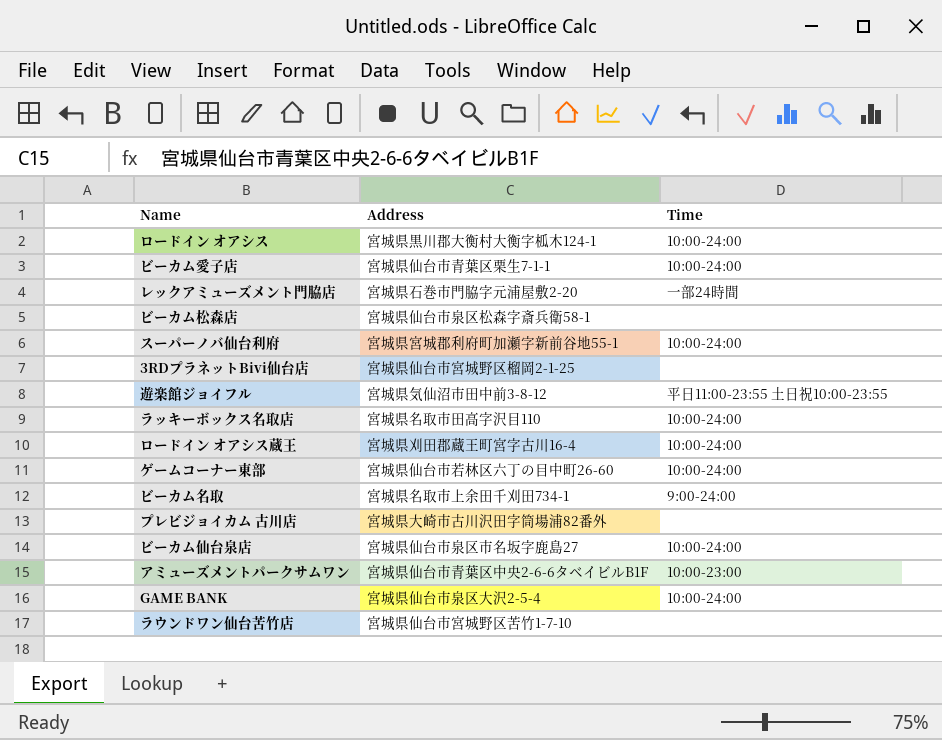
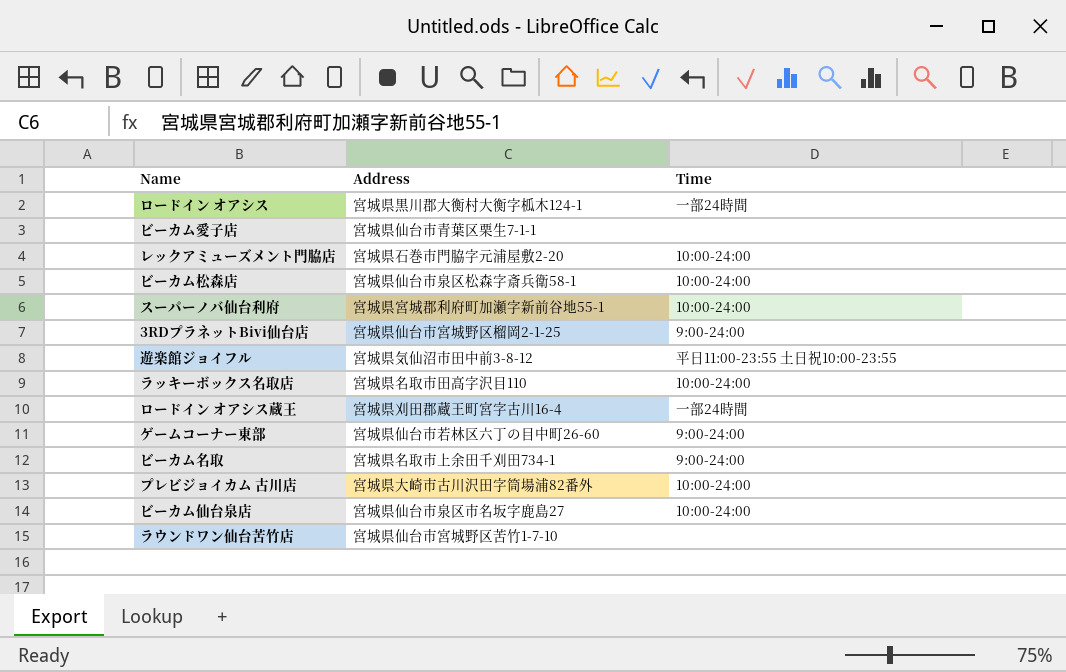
row アミューズメントパークサムワン: 宮城県仙台市青葉区中央2-6-6タベイビルB1F | 10:00-23:00 -> none
row GAME BANK: 宮城県仙台市泉区大沢2-5-4 | 10:00-24:00 -> none
ロードイン オアシス | Time: 10:00-24:00 -> 一部24時間
ビーカム愛子店 | Time: 10:00-24:00 -> none
レックアミューズメント門脇店 | Time: 一部24時間 -> 10:00-24:00
ビーカム松森店 | Time: none -> 10:00-24:00
3RDプラネットBivi仙台店 | Time: none -> 9:00-24:00
ロードイン オアシス蔵王 | Time: 10:00-24:00 -> 一部24時間
ゲームコーナー東部 | Time: 10:00-24:00 -> 9:00-24:00
プレビジョイカム 古川店 | Time: none -> 10:00-24:00

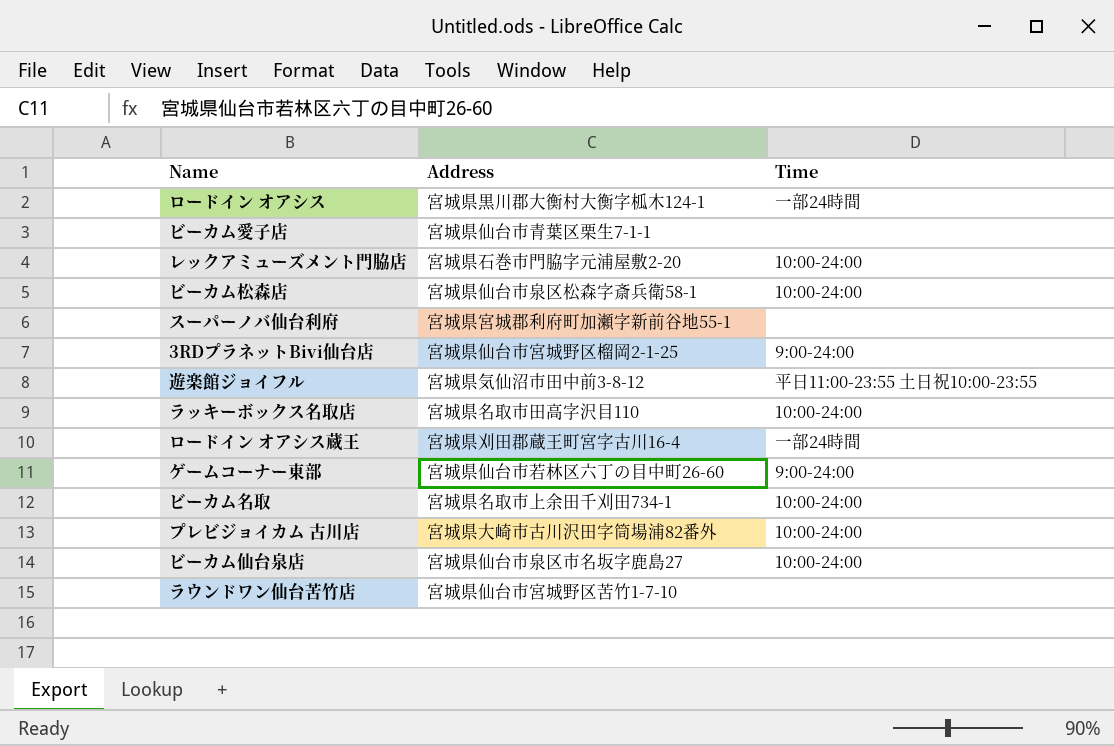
スーパーノバ仙台利府 | Time: 10:00-24:00 -> none
ビーカム名取 | Time: 9:00-24:00 -> 10:00-24:00

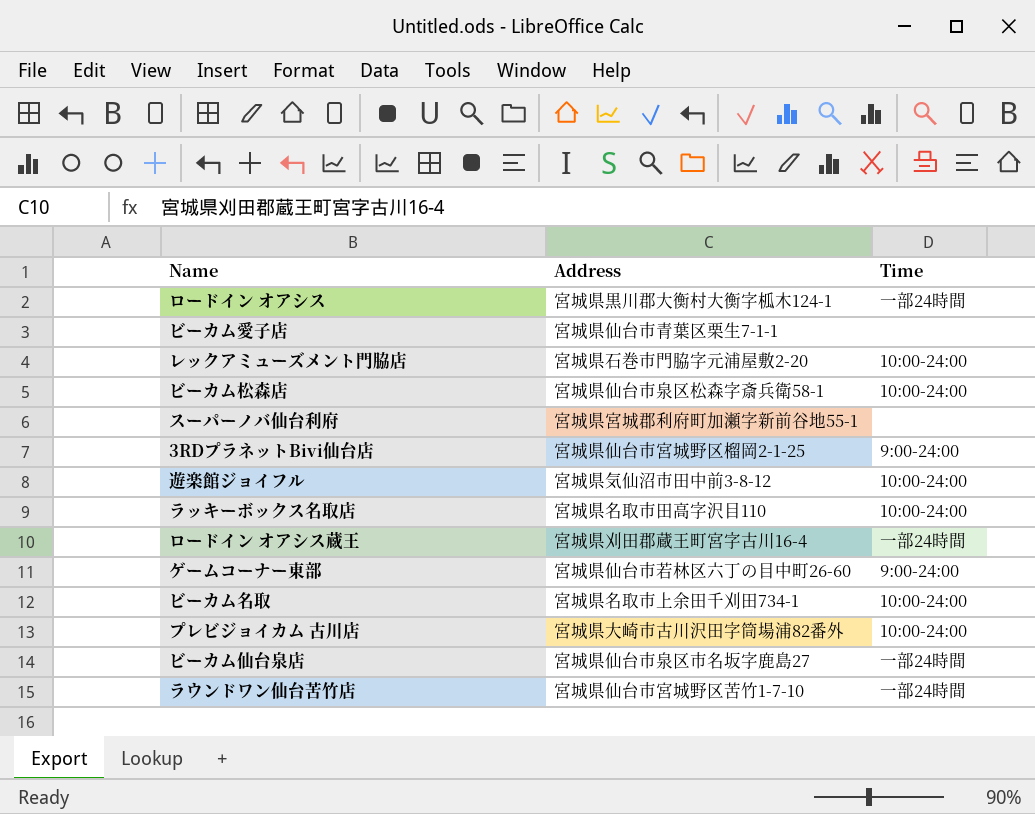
遊楽館ジョイフル | Time: 平日11:00-23:55 土日祝10:00-23:55 -> 10:00-24:00
ビーカム仙台泉店 | Time: 10:00-24:00 -> 一部24時間
ラウンドワン仙台苦竹店 | Time: none -> 一部24時間

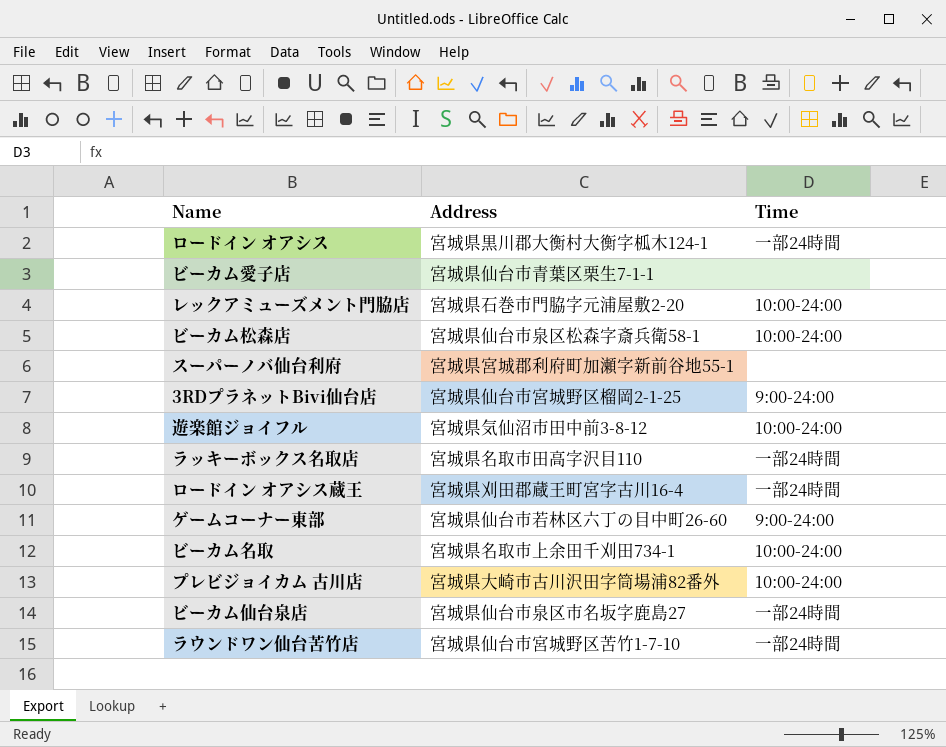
ラッキーボックス名取店 | Time: 10:00-24:00 -> 一部24時間

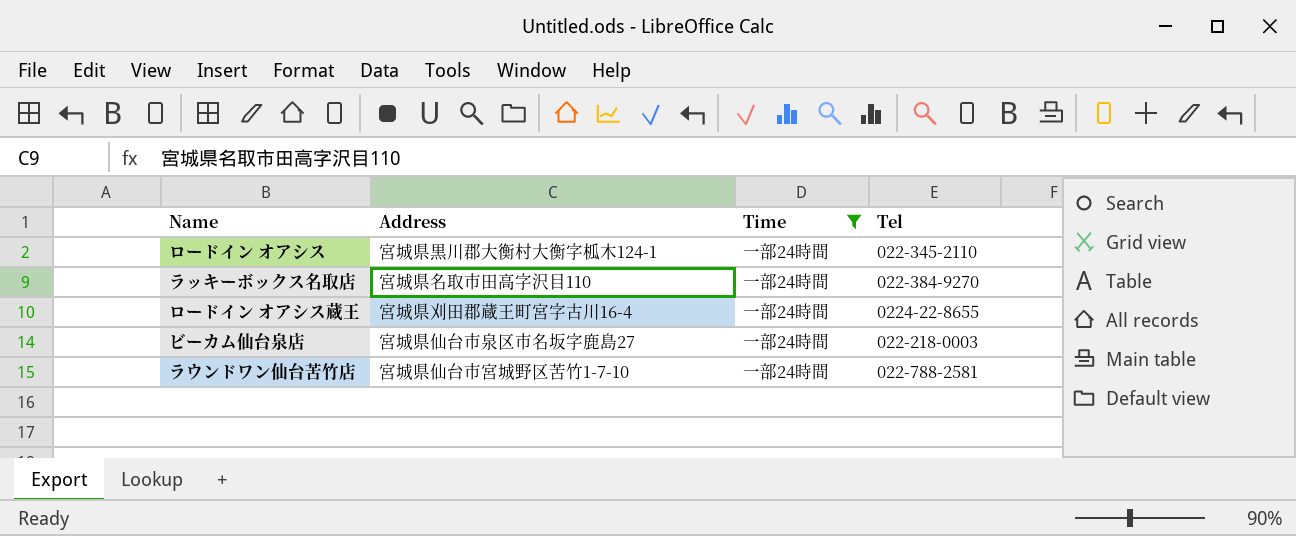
filter: none -> Time = 一部24時間
column Tel | position: none -> 4

